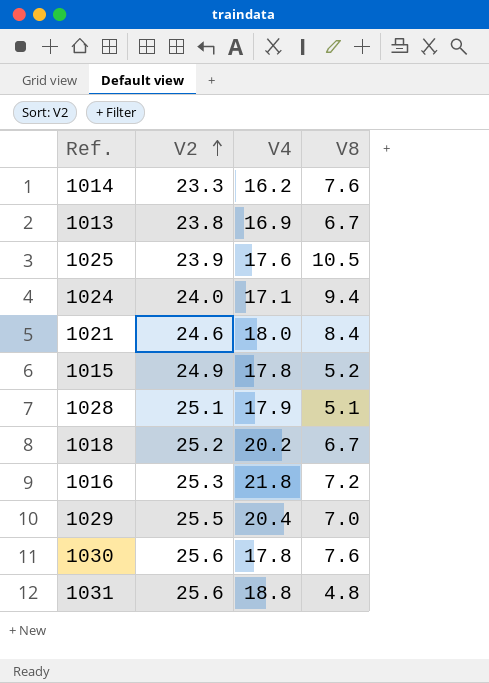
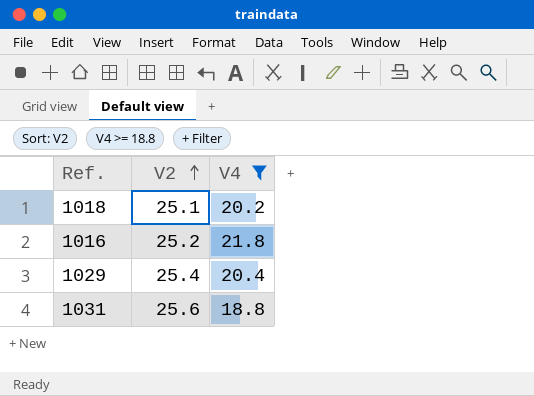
filter: none -> V4 >= 18.8
column V8 | position: 4 -> none
1018 | V2: 25.2 -> 25.1
1016 | V2: 25.3 -> 25.2
1029 | V2: 25.5 -> 25.4

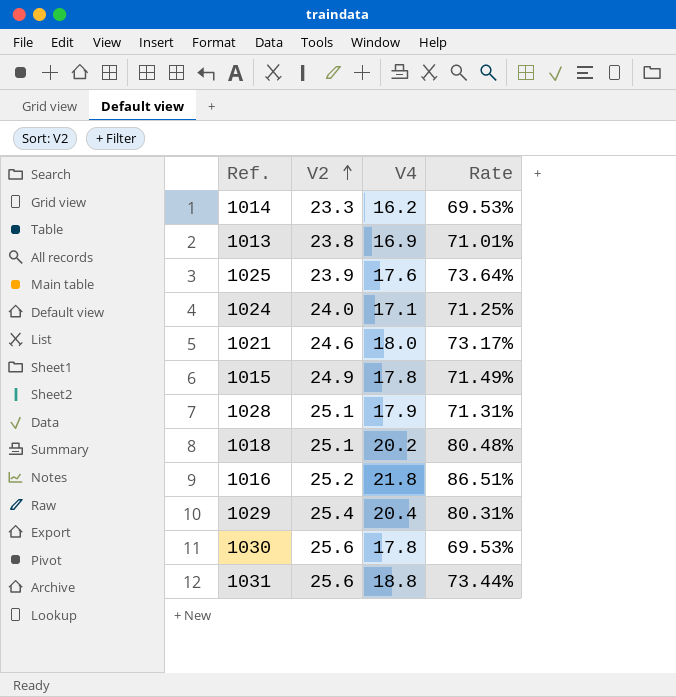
filter: V4 >= 18.8 -> none
column Rate | formula: none -> [V4] / [V2]

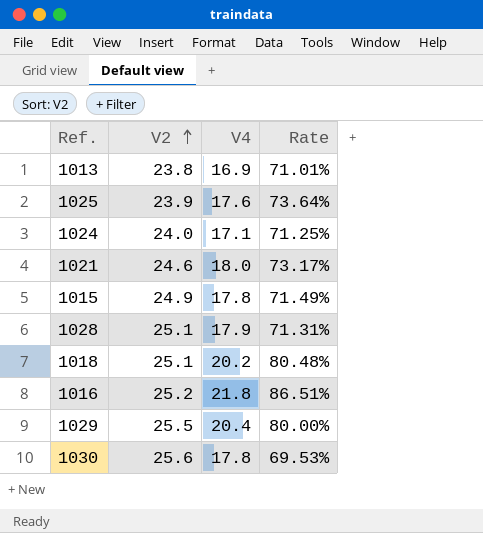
row 1014: 23.3 | 16.2 | 69.53% -> none
row 1031: 25.6 | 18.8 | 73.44% -> none
1029 | V2: 25.4 -> 25.5
1029 | Rate: 80.31% -> 80.00%

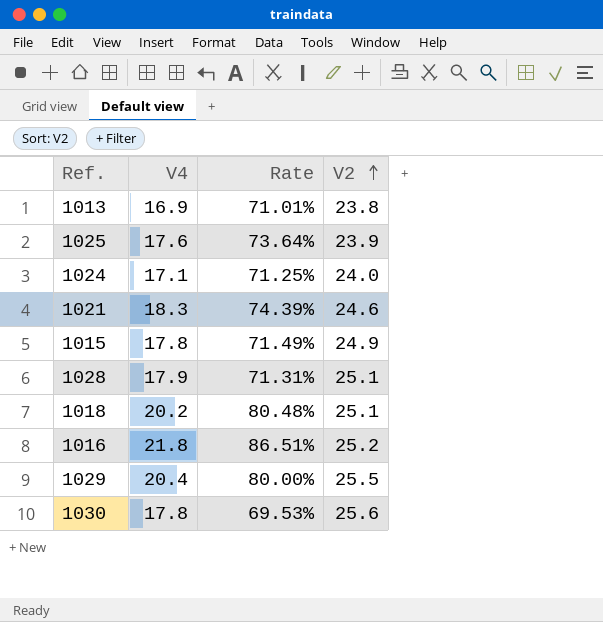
column V2 | position: 2 -> 4
1021 | V4: 18.0 -> 18.3
1021 | Rate: 73.17% -> 74.39%

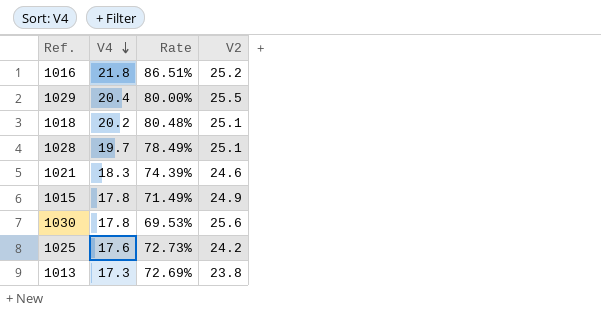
row order: V2 ascending -> V4 descending
row 1024: 17.1 | 71.25% | 24.0 -> none
1028 | V4: 17.9 -> 19.7
1028 | Rate: 71.31% -> 78.49%
1025 | Rate: 73.64% -> 72.73%
1025 | V2: 23.9 -> 24.2
1013 | V4: 16.9 -> 17.3
1013 | Rate: 71.01% -> 72.69%

